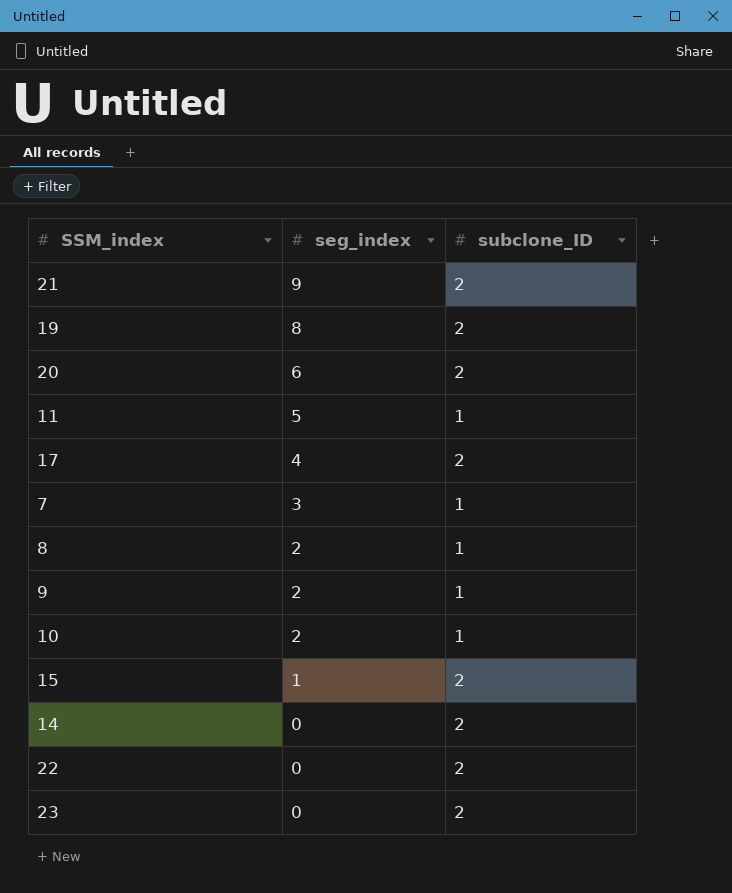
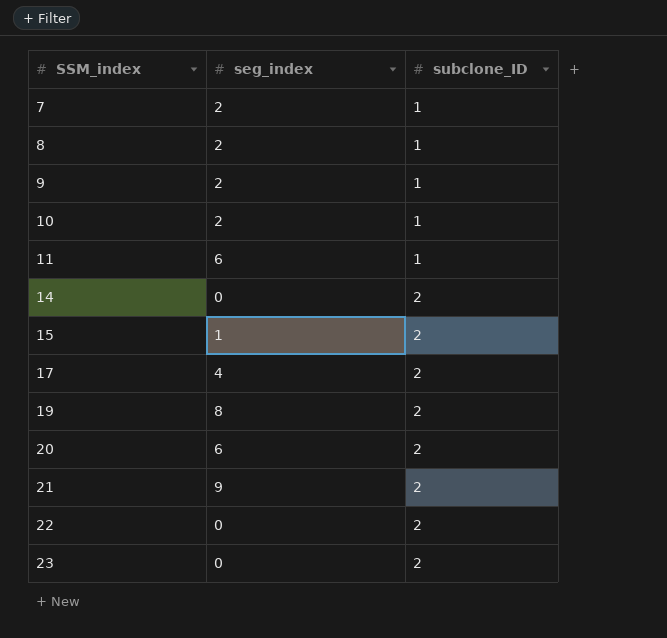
row order: seg_index descending -> SSM_index ascending
7 | seg_index: 3 -> 2
11 | seg_index: 5 -> 6

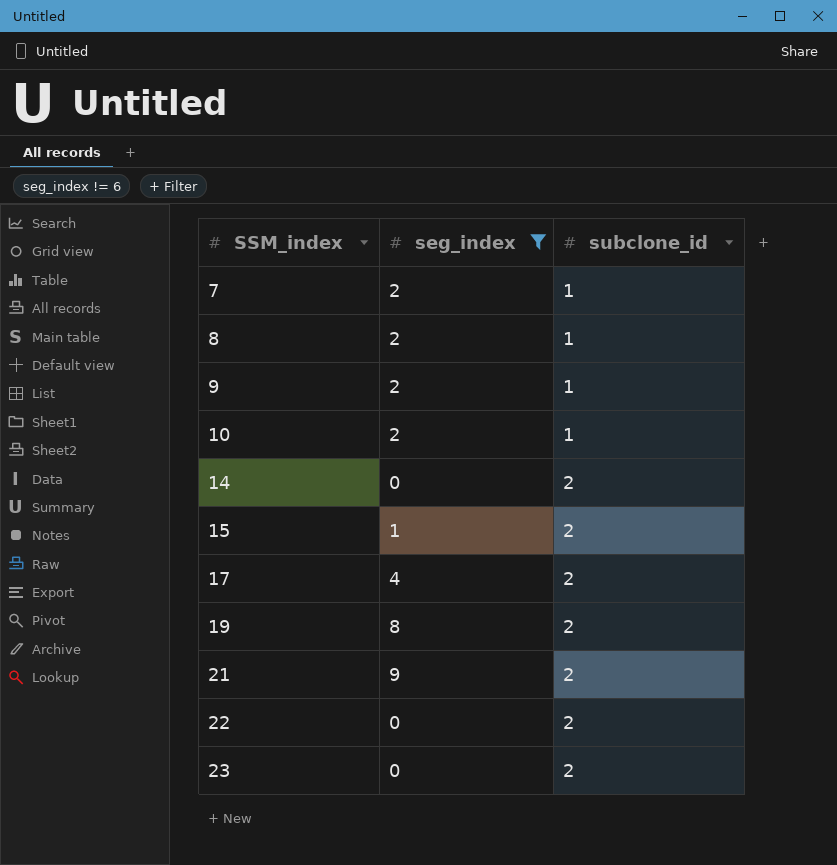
filter: none -> seg_index != 6
column name: subclone_ID -> subclone_id

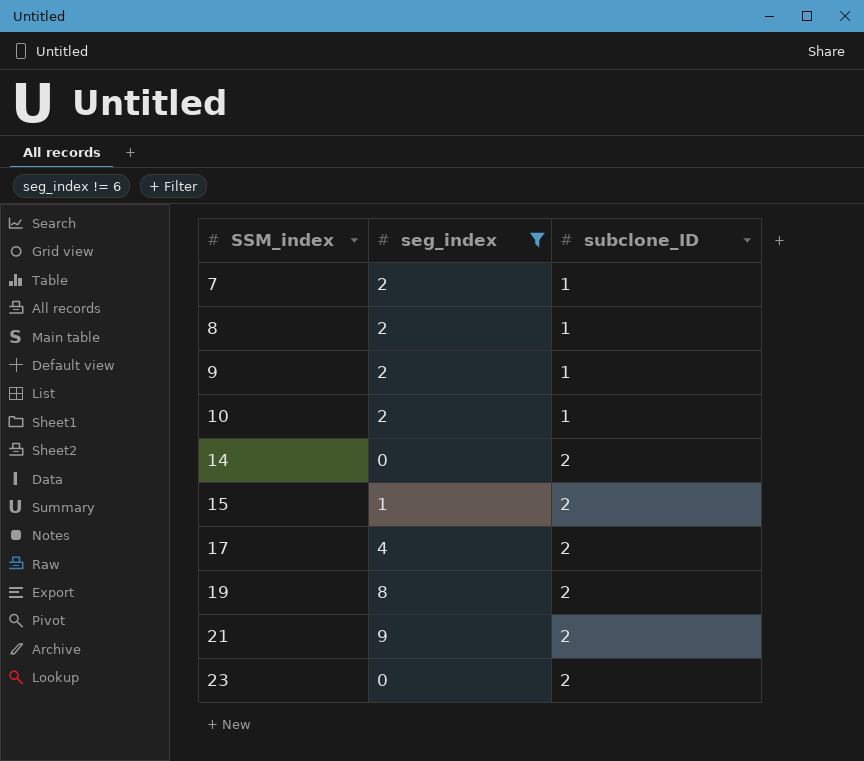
column name: subclone_id -> subclone_ID
row 22: 0 | 2 -> none

